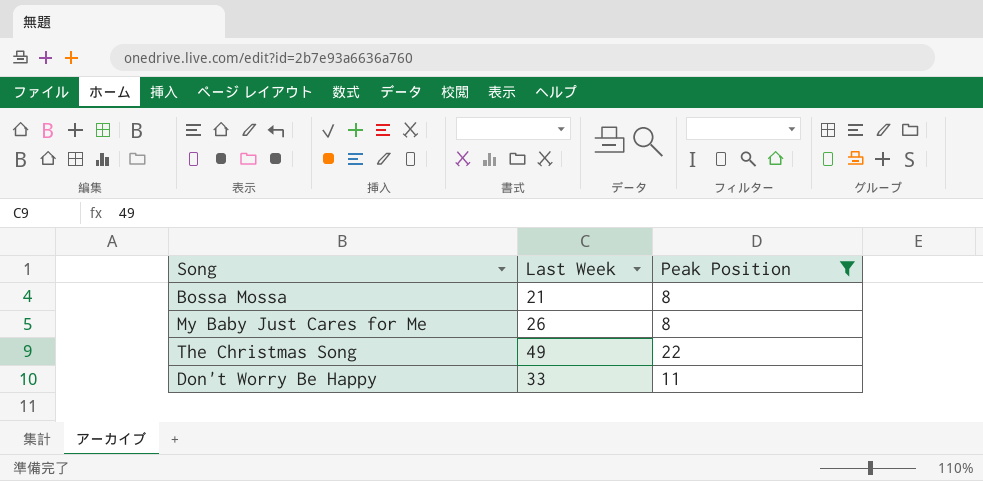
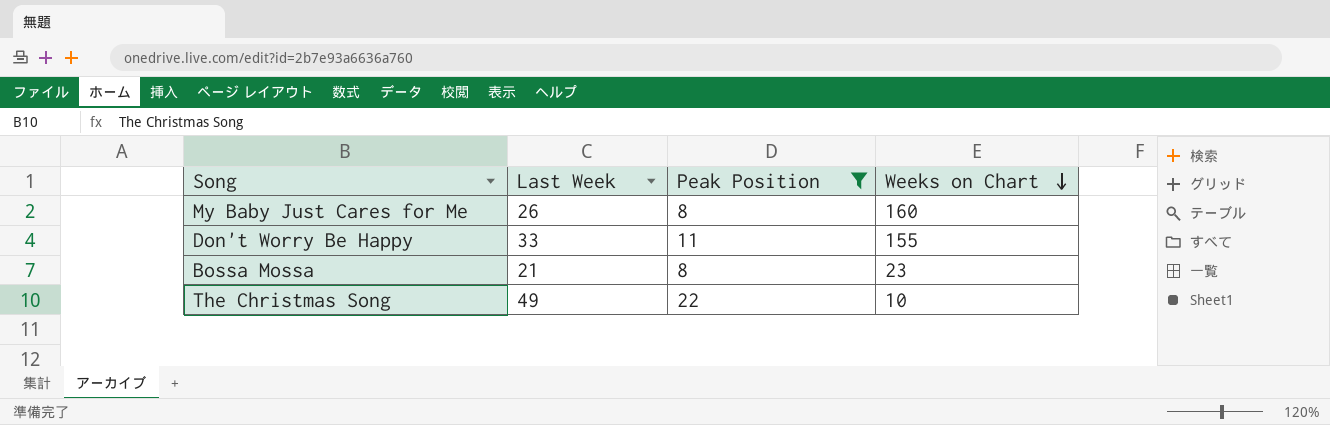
row order: none -> Weeks on Chart descending
column Weeks on Chart | position: none -> 4

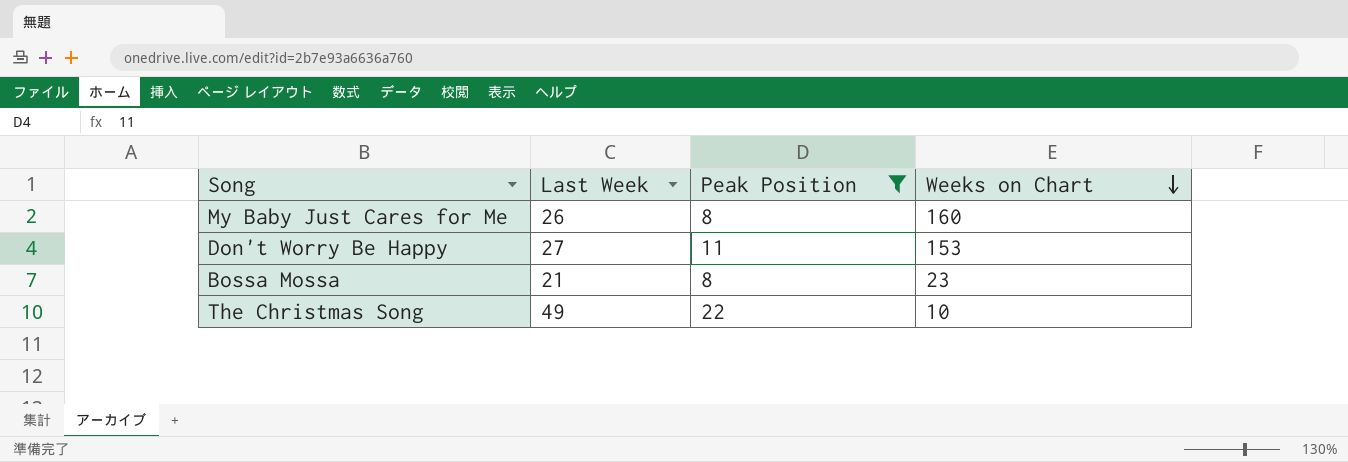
Don't Worry Be Happy | Last Week: 33 -> 27
Don't Worry Be Happy | Weeks on Chart: 155 -> 153

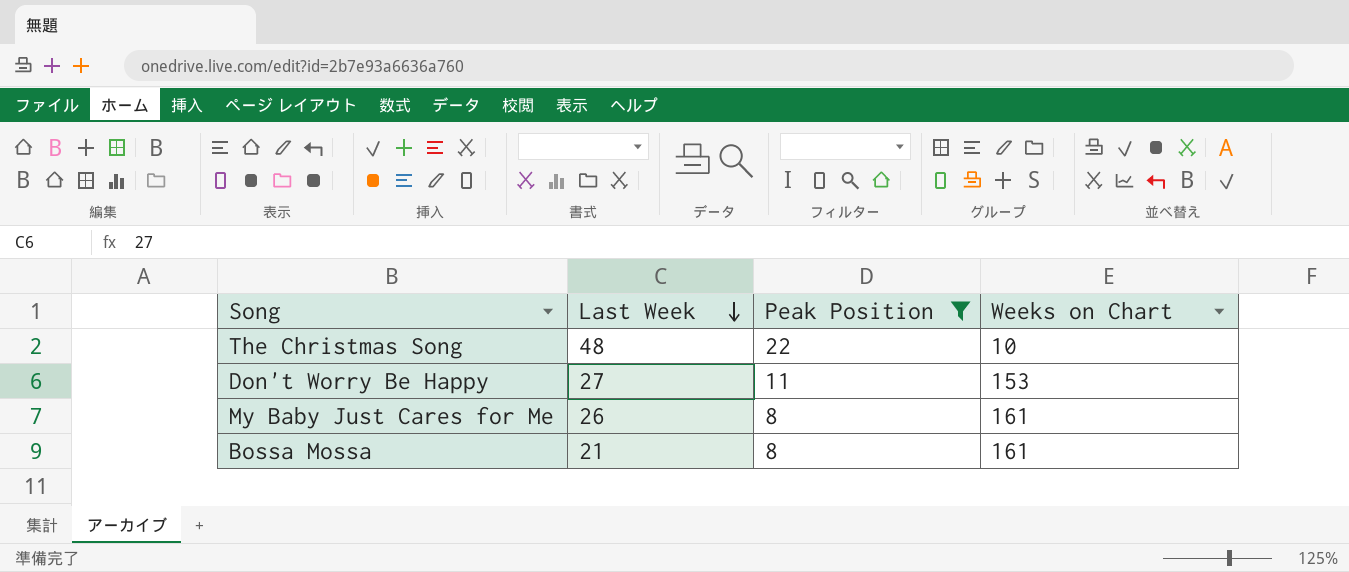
row order: Weeks on Chart descending -> Last Week descending
The Christmas Song | Last Week: 49 -> 48
My Baby Just Cares for Me | Weeks on Chart: 160 -> 161
Bossa Mossa | Weeks on Chart: 23 -> 161

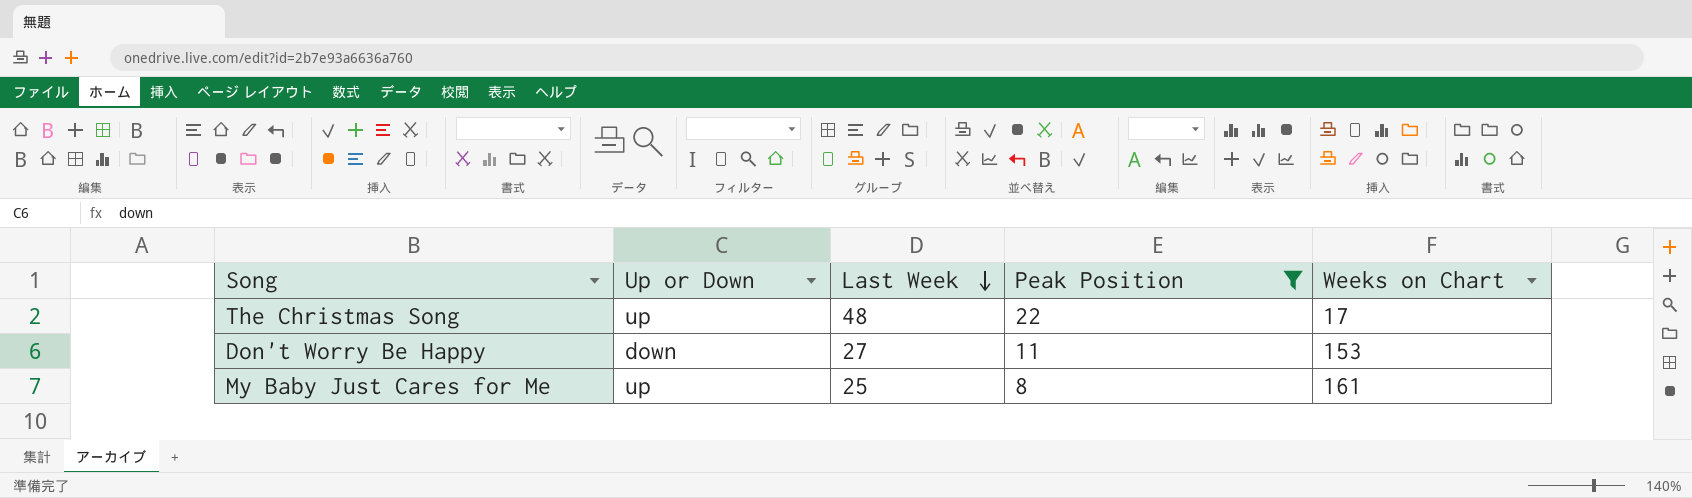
column Up or Down | position: none -> 2
row Bossa Mossa: 21 | 8 | 161 -> none
The Christmas Song | Weeks on Chart: 10 -> 17
My Baby Just Cares for Me | Last Week: 26 -> 25

